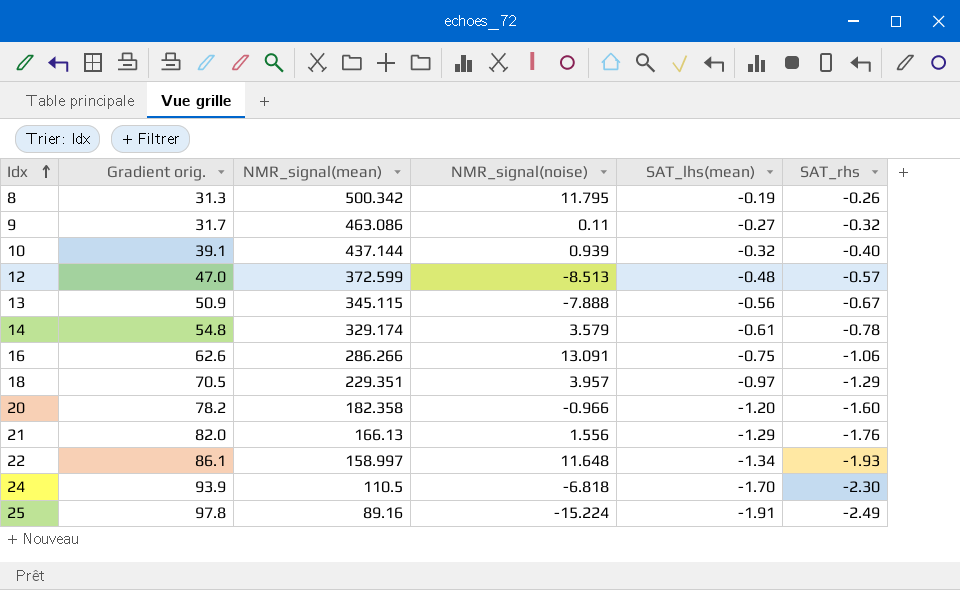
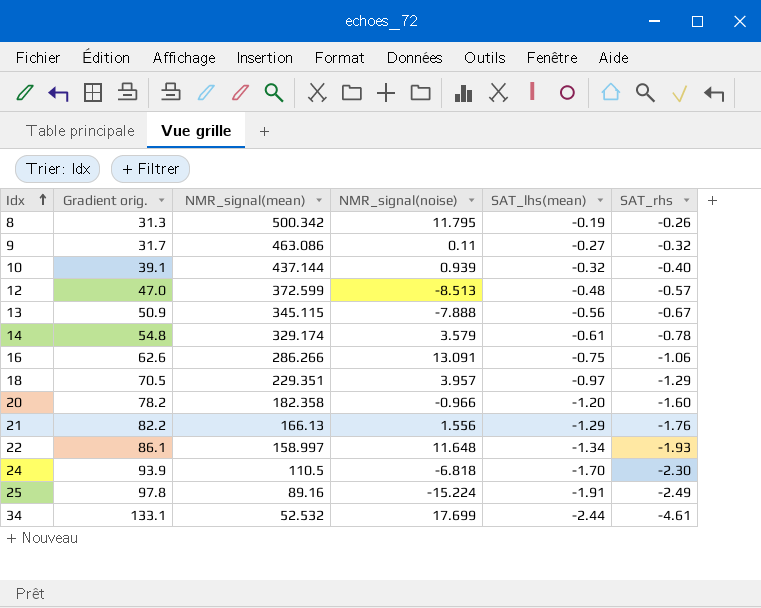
21 | Gradient orig.: 82.0 -> 82.2
row 34: none -> 133.1 | 52.532 | 17.699 | -2.44 | -4.61

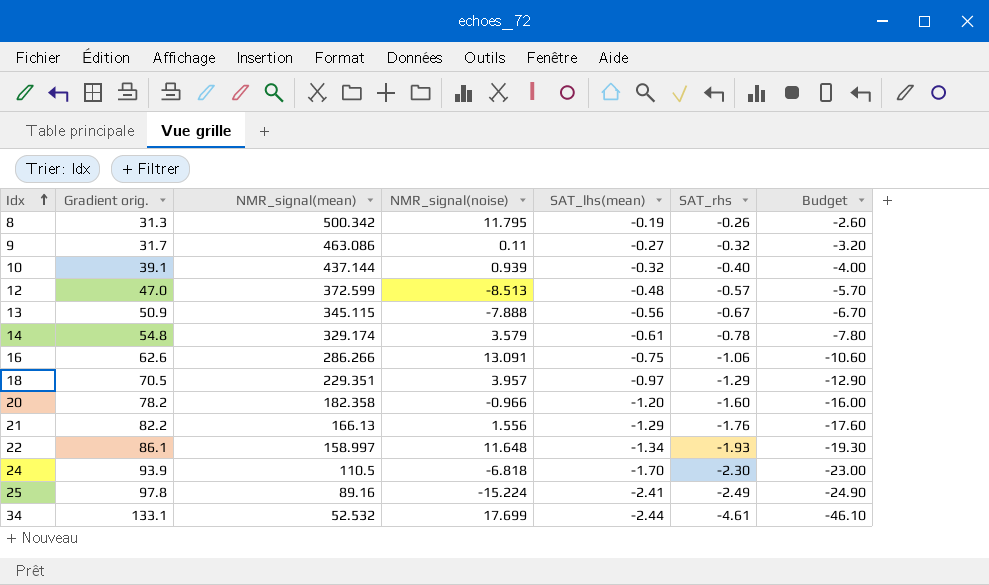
column Budget | formula: none -> [SAT_rhs] * 10
25 | SAT_lhs(mean): -1.91 -> -2.41

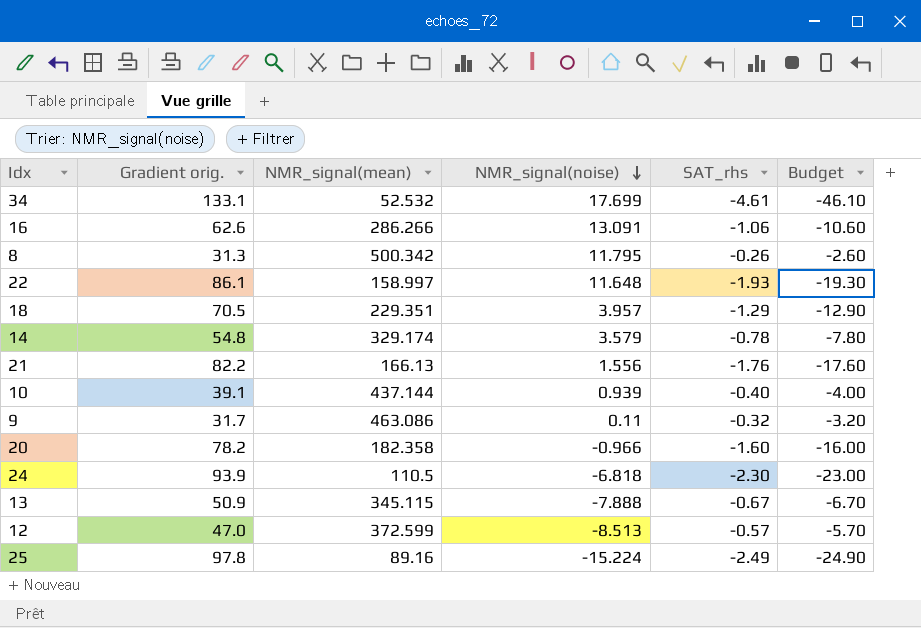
row order: Idx ascending -> NMR_signal(noise) descending
column SAT_lhs(mean) | position: 5 -> none

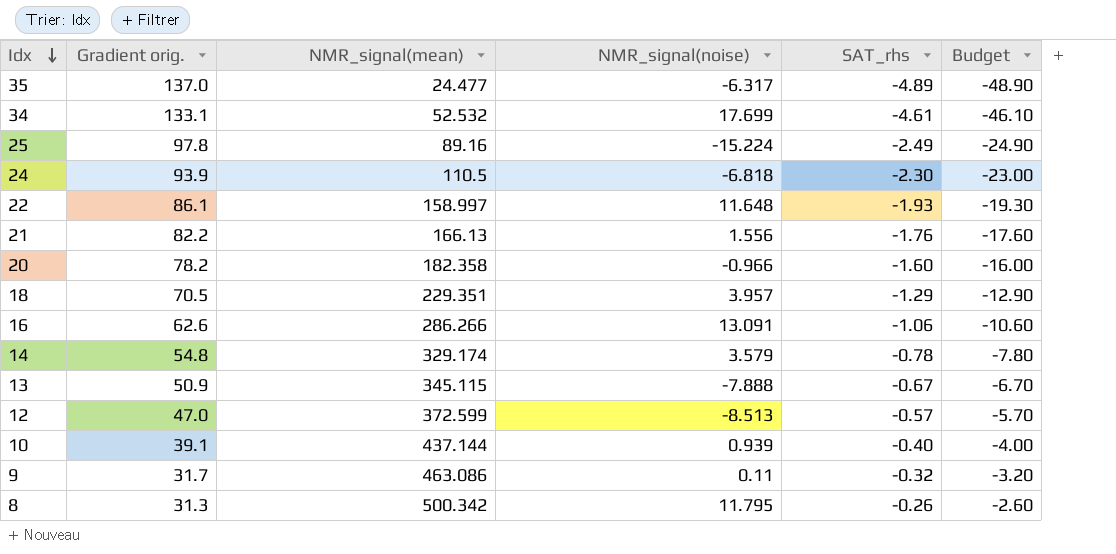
row order: NMR_signal(noise) descending -> Idx descending
row 35: none -> 137.0 | 24.477 | -6.317 | -4.89 | -48.90

